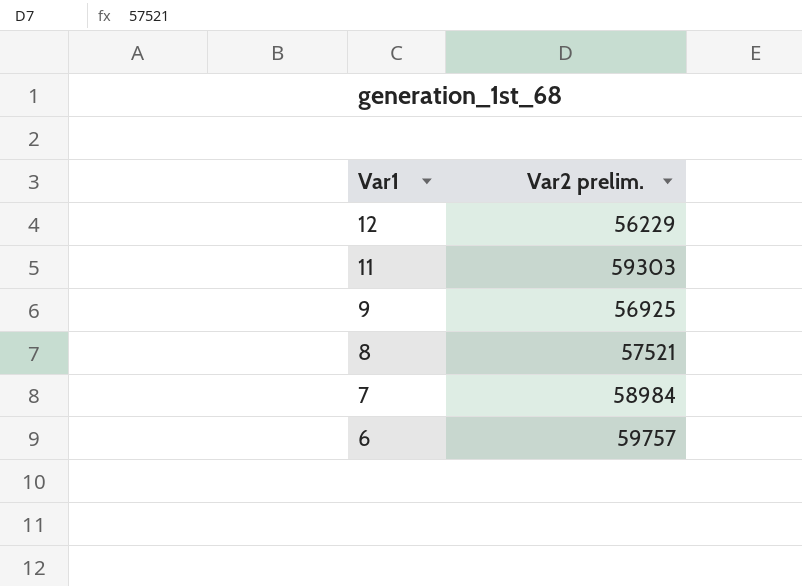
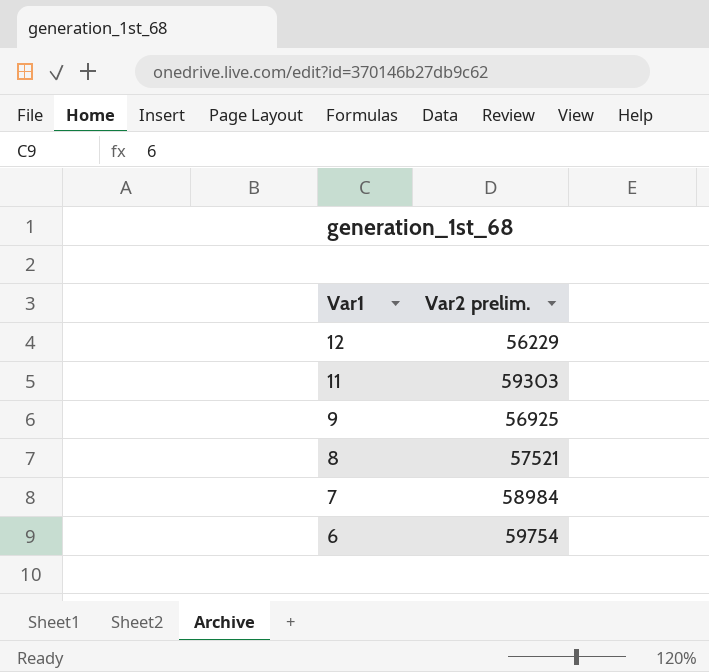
6 | Var2 prelim.: 59757 -> 59754

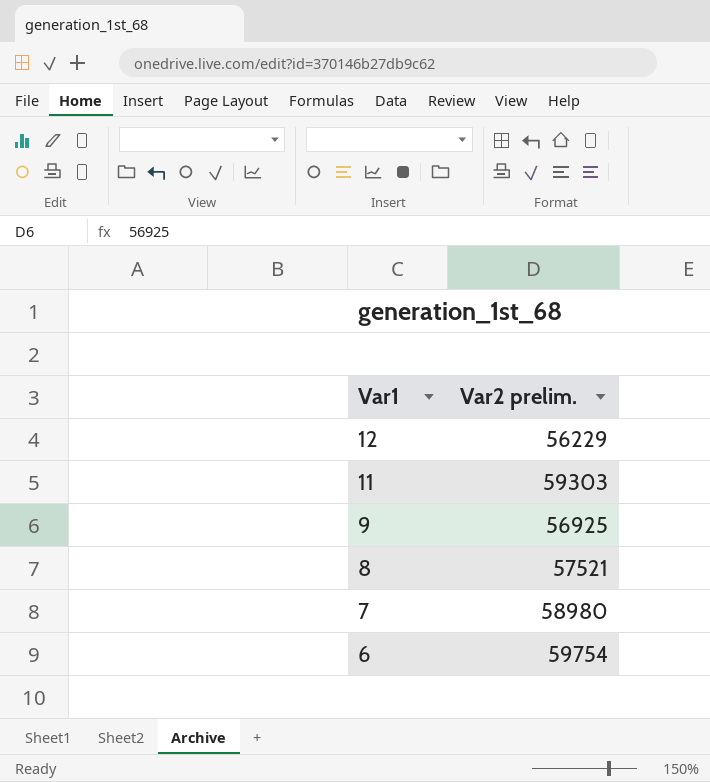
7 | Var2 prelim.: 58984 -> 58980

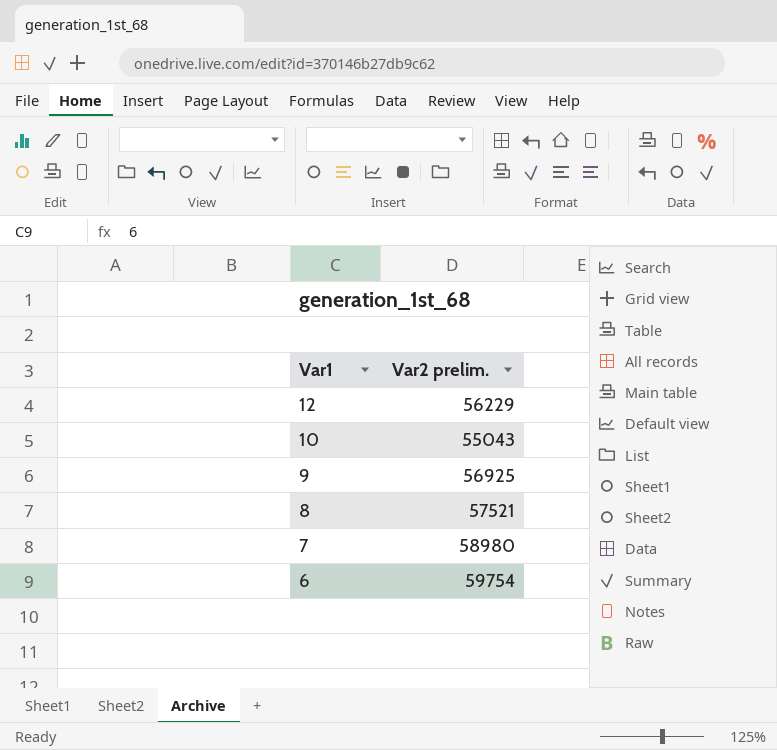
row 11: 59303 -> none
row 10: none -> 55043

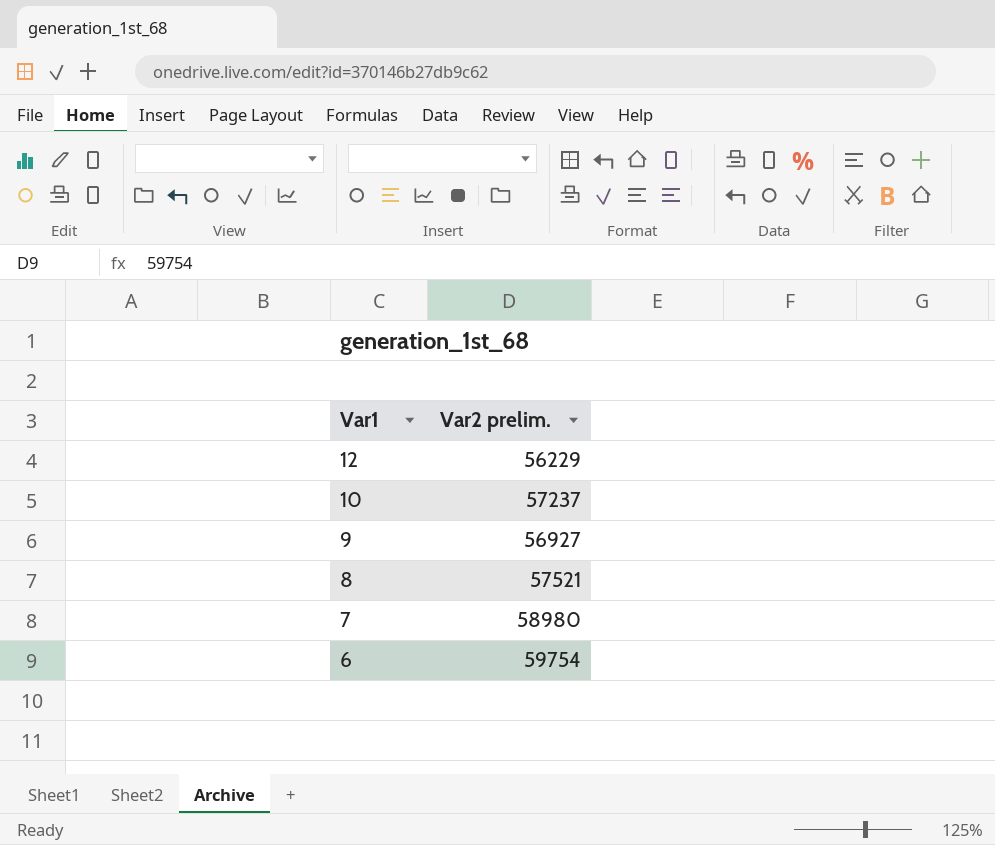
10 | Var2 prelim.: 55043 -> 57237
9 | Var2 prelim.: 56925 -> 56927

